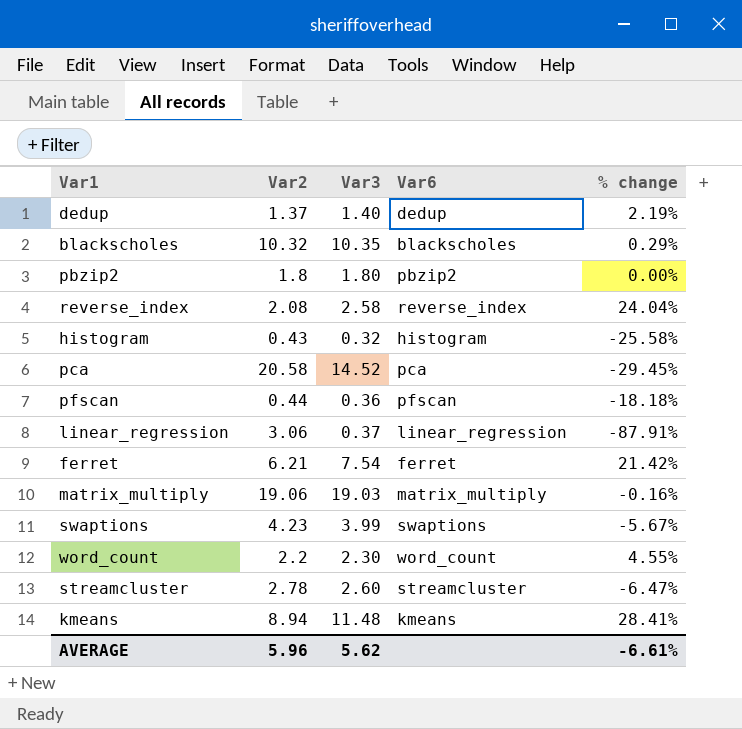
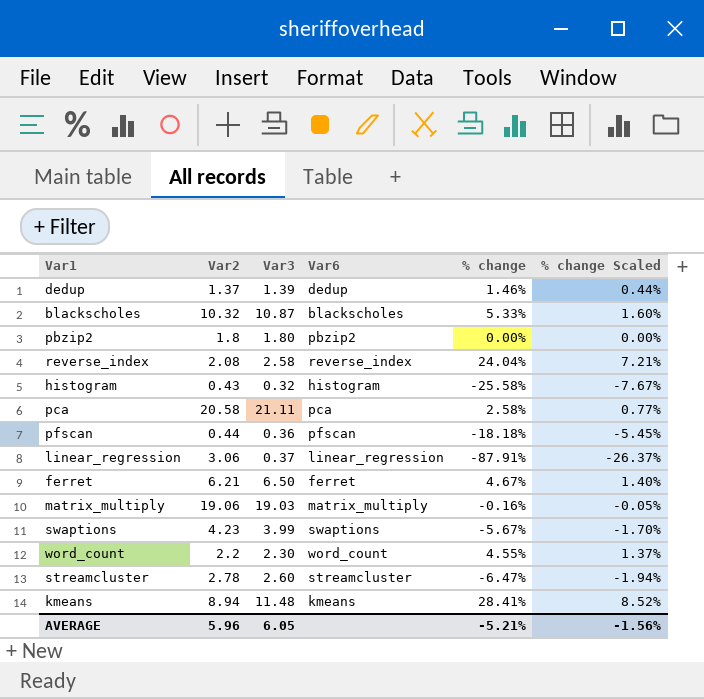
column % change Scaled | formula: none -> [% change] * 0.3
dedup | Var3: 1.40 -> 1.39
dedup | % change: 2.19% -> 1.46%
blackscholes | Var3: 10.35 -> 10.87
blackscholes | % change: 0.29% -> 5.33%
pca | Var3: 14.52 -> 21.11
pca | % change: -29.45% -> 2.58%
ferret | Var3: 7.54 -> 6.50
ferret | % change: 21.42% -> 4.67%
AVERAGE | Var3: 5.62 -> 6.05
AVERAGE | % change: -6.61% -> -5.21%

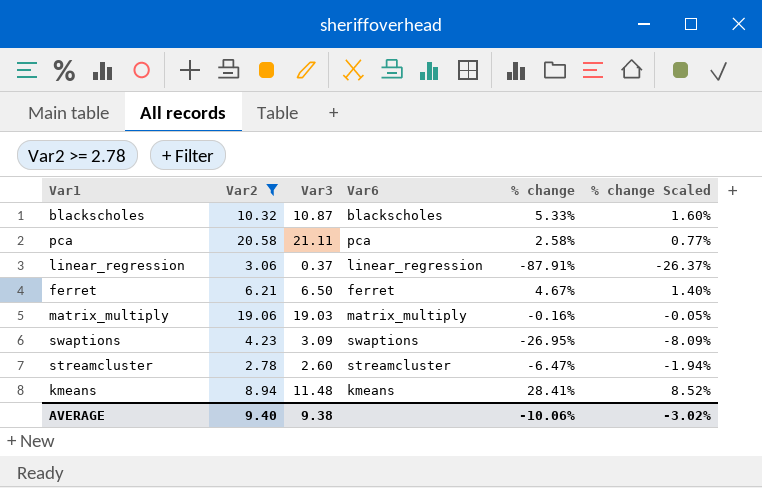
filter: none -> Var2 >= 2.78
swaptions | Var3: 3.99 -> 3.09
swaptions | % change: -5.67% -> -26.95%
swaptions | % change Scaled: -1.70% -> -8.09%
AVERAGE | Var2: 5.96 -> 9.40
AVERAGE | Var3: 6.05 -> 9.38
AVERAGE | % change: -5.21% -> -10.06%
AVERAGE | % change Scaled: -1.56% -> -3.02%

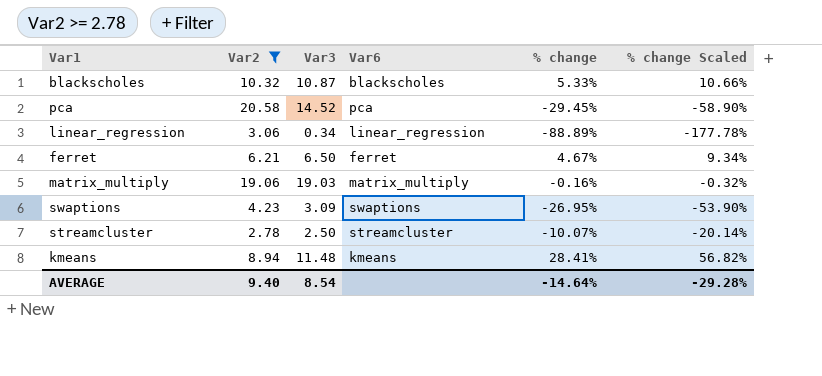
column % change Scaled | formula: [% change] * 0.3 -> [% change] * 2
pca | Var3: 21.11 -> 14.52
pca | % change: 2.58% -> -29.45%
linear_regression | Var3: 0.37 -> 0.34
linear_regression | % change: -87.91% -> -88.89%
streamcluster | Var3: 2.60 -> 2.50
streamcluster | % change: -6.47% -> -10.07%
AVERAGE | Var3: 9.38 -> 8.54
AVERAGE | % change: -10.06% -> -14.64%
AVERAGE | % change Scaled: -3.02% -> -29.28%

